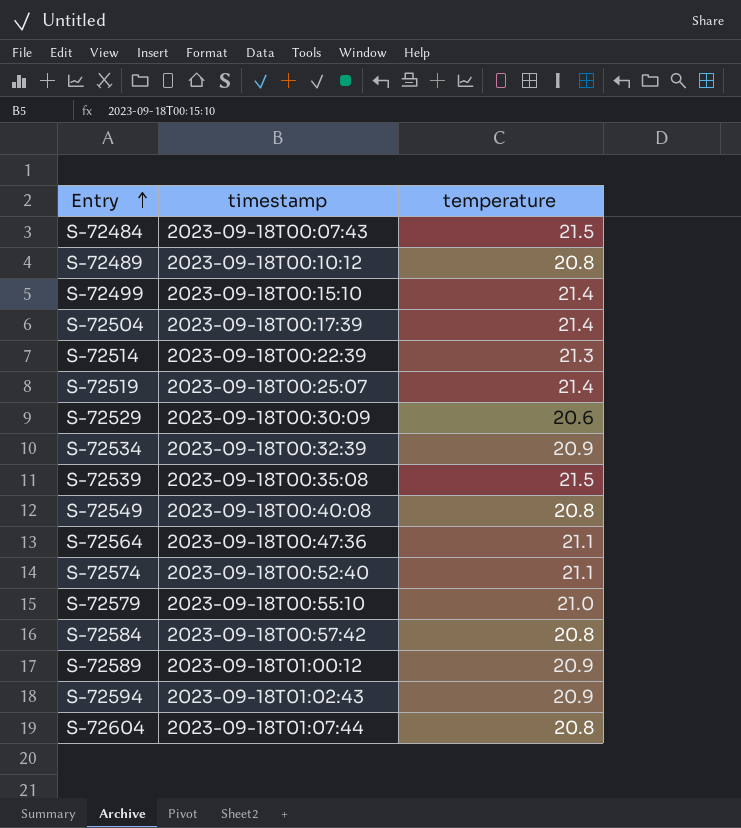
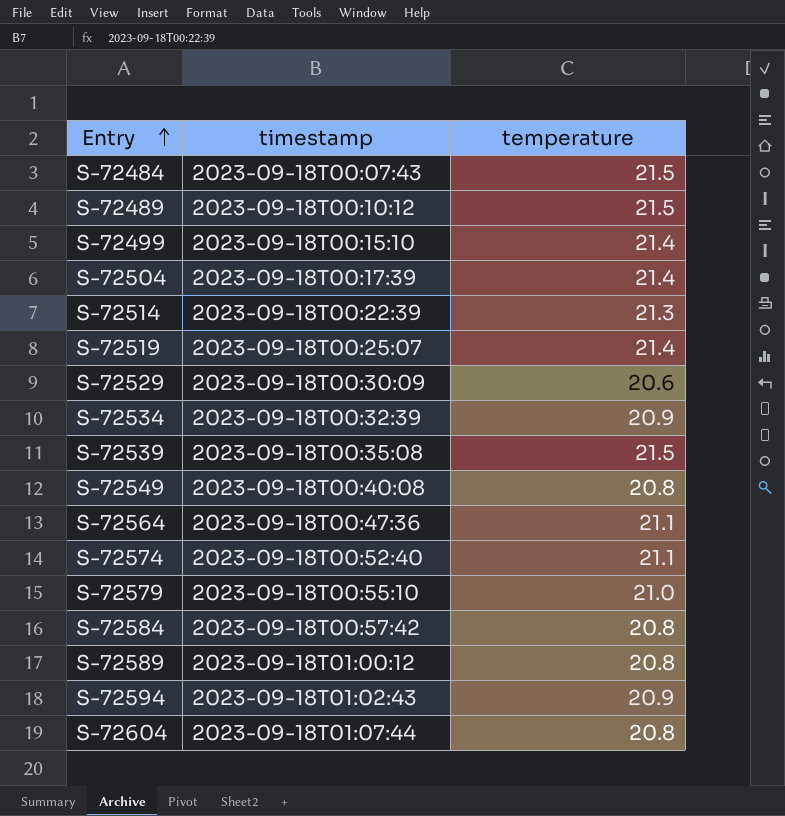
S-72489 | temperature: 20.8 -> 21.5
S-72589 | temperature: 20.9 -> 20.8

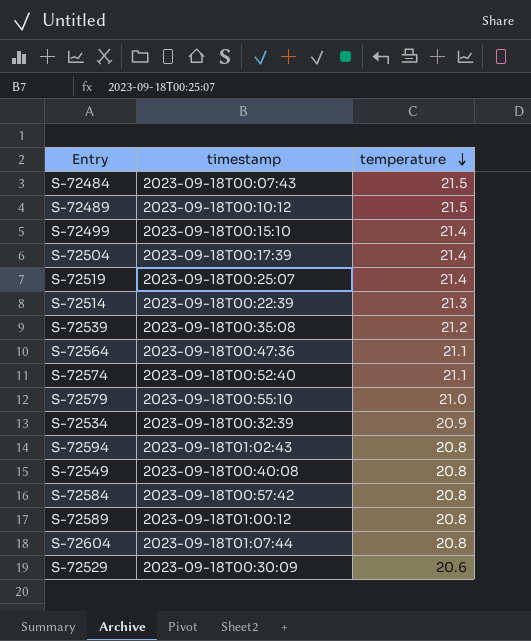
row order: Entry ascending -> temperature descending
S-72539 | temperature: 21.5 -> 21.2
S-72594 | temperature: 20.9 -> 20.8

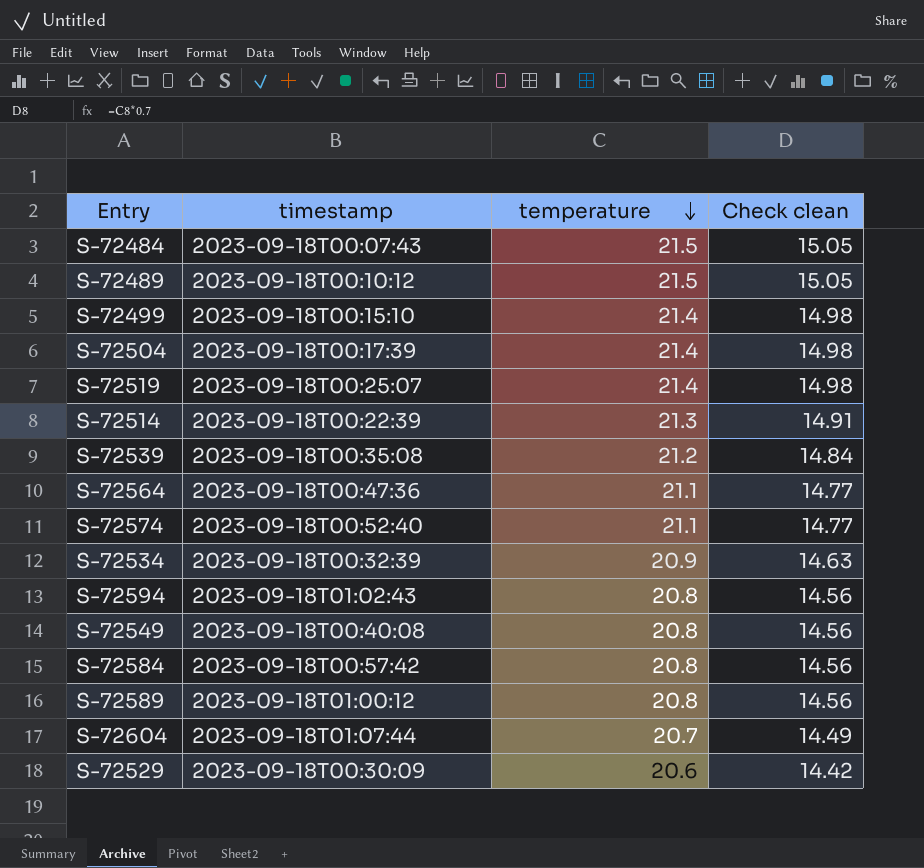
column Check clean | formula: none -> [temperature] * 0.7
row S-72579: 2023-09-18T00:55:10 | 21.0 -> none
S-72604 | temperature: 20.8 -> 20.7

